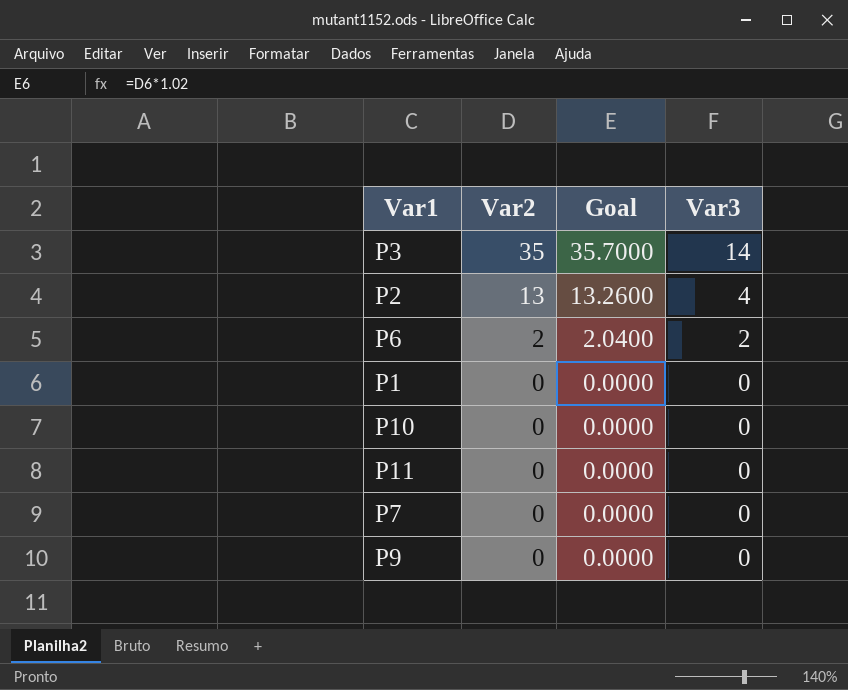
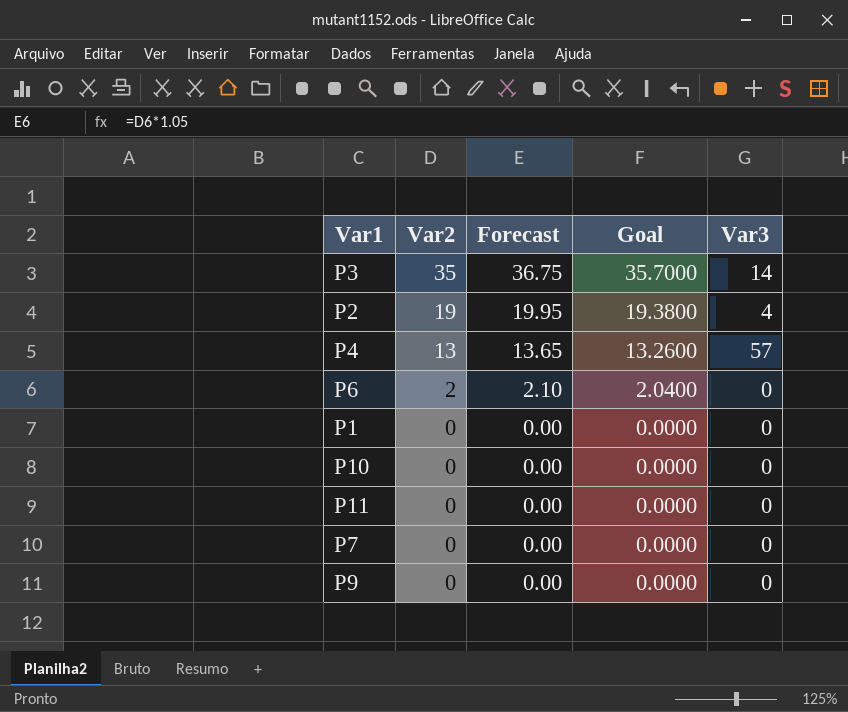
column Forecast | formula: none -> [Var2] * 1.05
P2 | Var2: 13 -> 19
P2 | Goal: 13.2600 -> 19.3800
row P4: none -> 13 | 13.65 | 13.2600 | 57
P6 | Var3: 2 -> 0

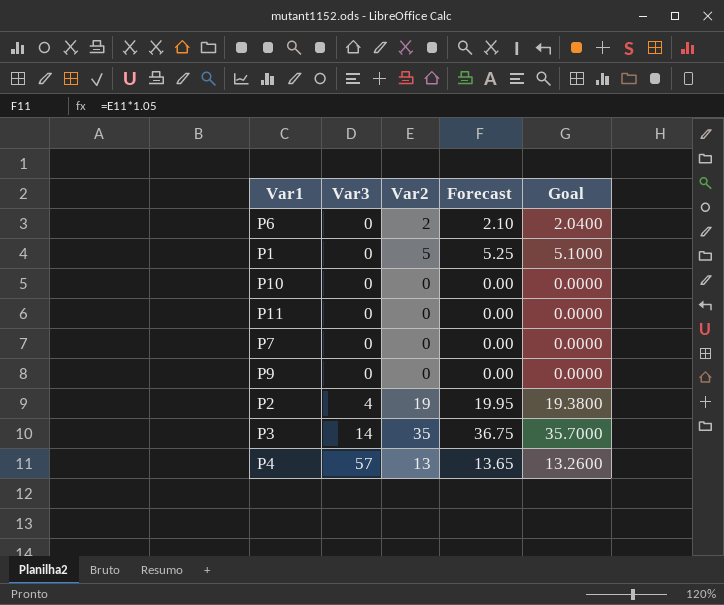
row order: Var2 descending -> Var3 ascending
column Var3 | position: 5 -> 2
P1 | Var2: 0 -> 5
P1 | Forecast: 0.00 -> 5.25
P1 | Goal: 0.0000 -> 5.1000

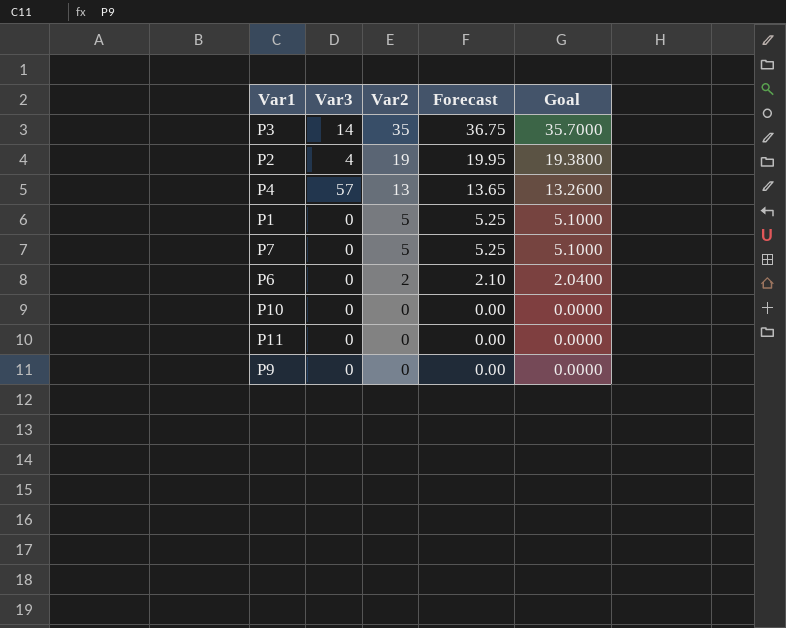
row order: Var3 ascending -> Var2 descending
P7 | Var2: 0 -> 5
P7 | Forecast: 0.00 -> 5.25
P7 | Goal: 0.0000 -> 5.1000

